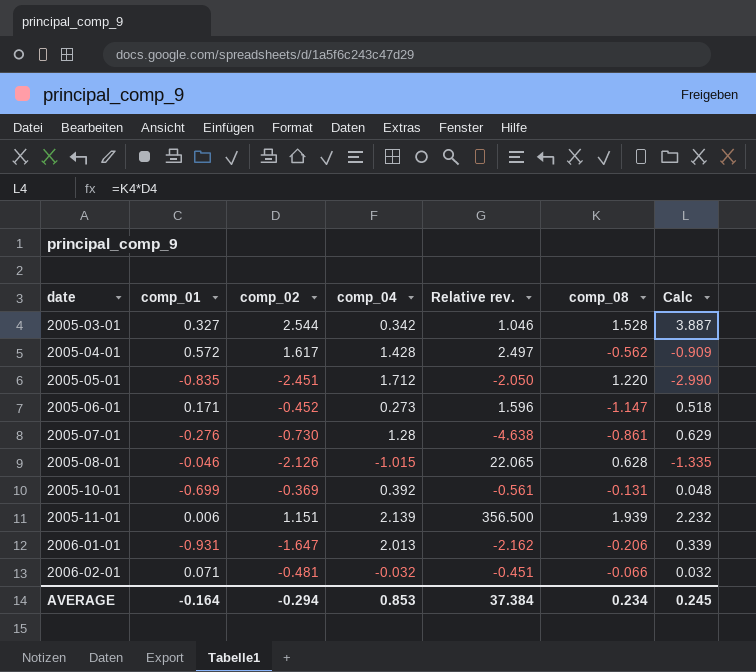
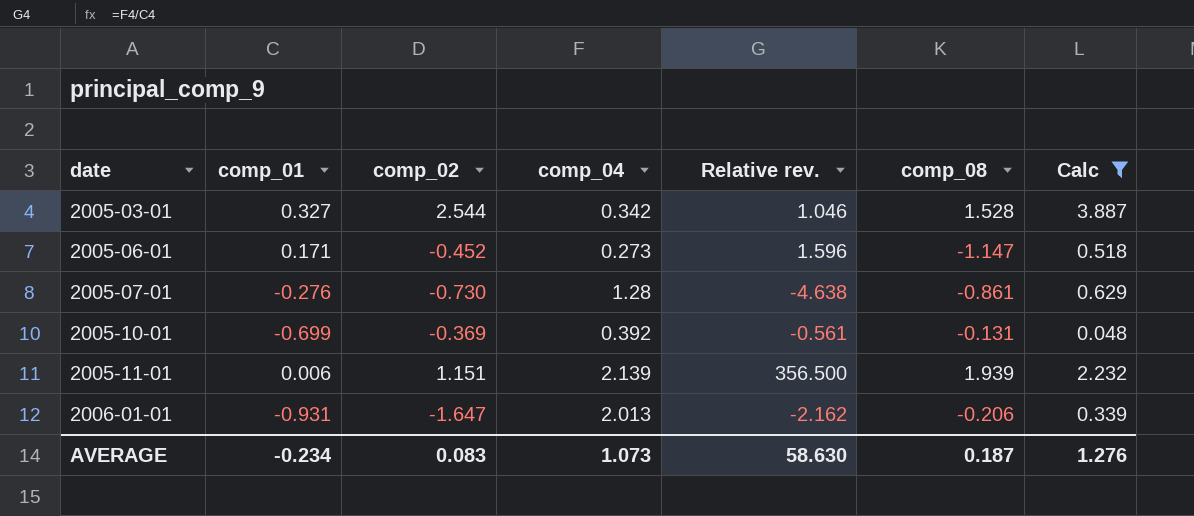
filter: none -> Calc >= 0.048
AVERAGE | comp_01: -0.164 -> -0.234
AVERAGE | comp_02: -0.294 -> 0.083
AVERAGE | comp_04: 0.853 -> 1.073
AVERAGE | Relative rev.: 37.384 -> 58.630
AVERAGE | comp_08: 0.234 -> 0.187
AVERAGE | Calc: 0.245 -> 1.276

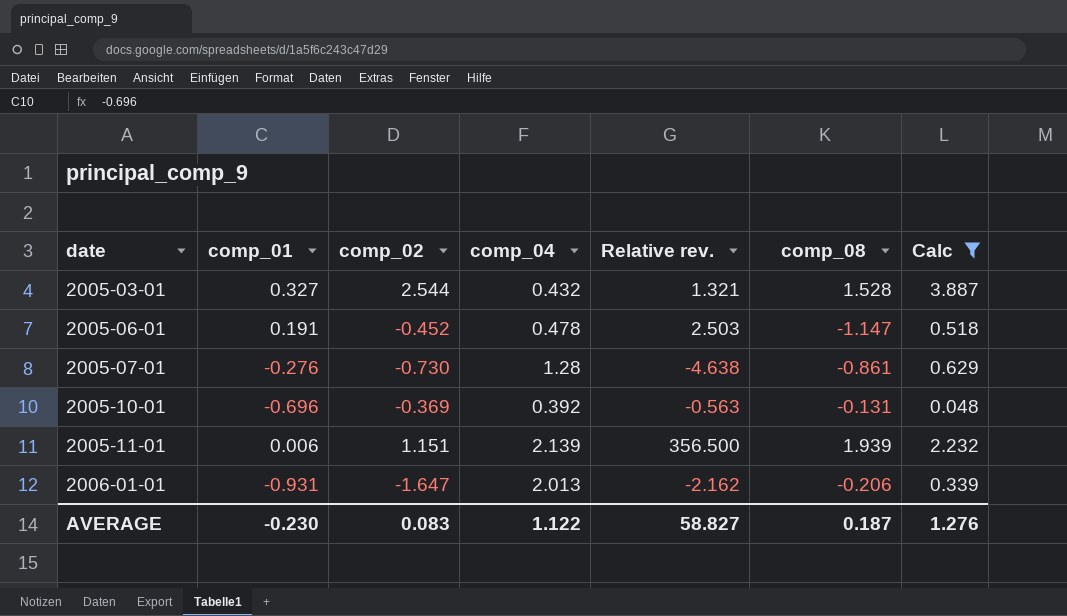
2005-03-01 | comp_04: 0.342 -> 0.432
2005-03-01 | Relative rev.: 1.046 -> 1.321
2005-06-01 | comp_01: 0.171 -> 0.191
2005-06-01 | comp_04: 0.273 -> 0.478
2005-06-01 | Relative rev.: 1.596 -> 2.503
2005-10-01 | comp_01: -0.699 -> -0.696
2005-10-01 | Relative rev.: -0.561 -> -0.563
AVERAGE | comp_01: -0.234 -> -0.230
AVERAGE | comp_04: 1.073 -> 1.122
AVERAGE | Relative rev.: 58.630 -> 58.827

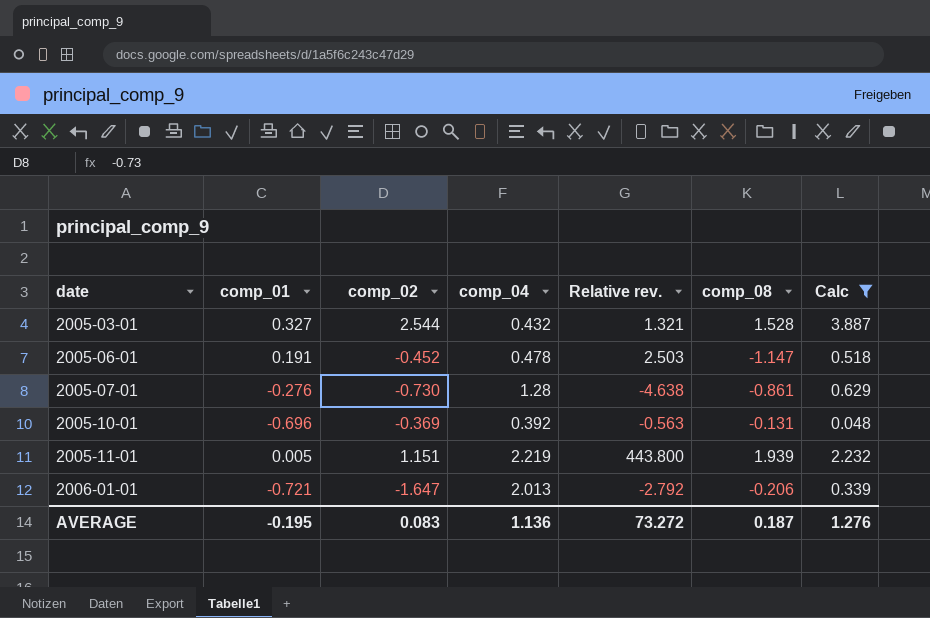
2005-11-01 | comp_01: 0.006 -> 0.005
2005-11-01 | comp_04: 2.139 -> 2.219
2005-11-01 | Relative rev.: 356.500 -> 443.800
2006-01-01 | comp_01: -0.931 -> -0.721
2006-01-01 | Relative rev.: -2.162 -> -2.792
AVERAGE | comp_01: -0.230 -> -0.195
AVERAGE | comp_04: 1.122 -> 1.136
AVERAGE | Relative rev.: 58.827 -> 73.272

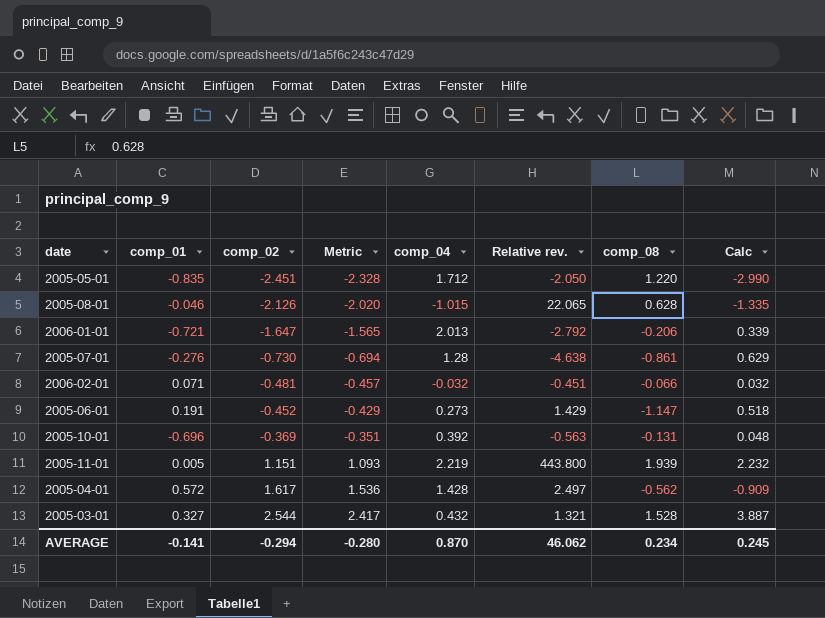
filter: Calc >= 0.048 -> none
row order: date ascending -> comp_02 ascending
column Metric | formula: none -> [comp_02] * 0.95
2005-06-01 | comp_04: 0.478 -> 0.273
2005-06-01 | Relative rev.: 2.503 -> 1.429
AVERAGE | comp_01: -0.195 -> -0.141
AVERAGE | comp_02: 0.083 -> -0.294
AVERAGE | comp_04: 1.136 -> 0.870
AVERAGE | Relative rev.: 73.272 -> 46.062
AVERAGE | comp_08: 0.187 -> 0.234
AVERAGE | Calc: 1.276 -> 0.245

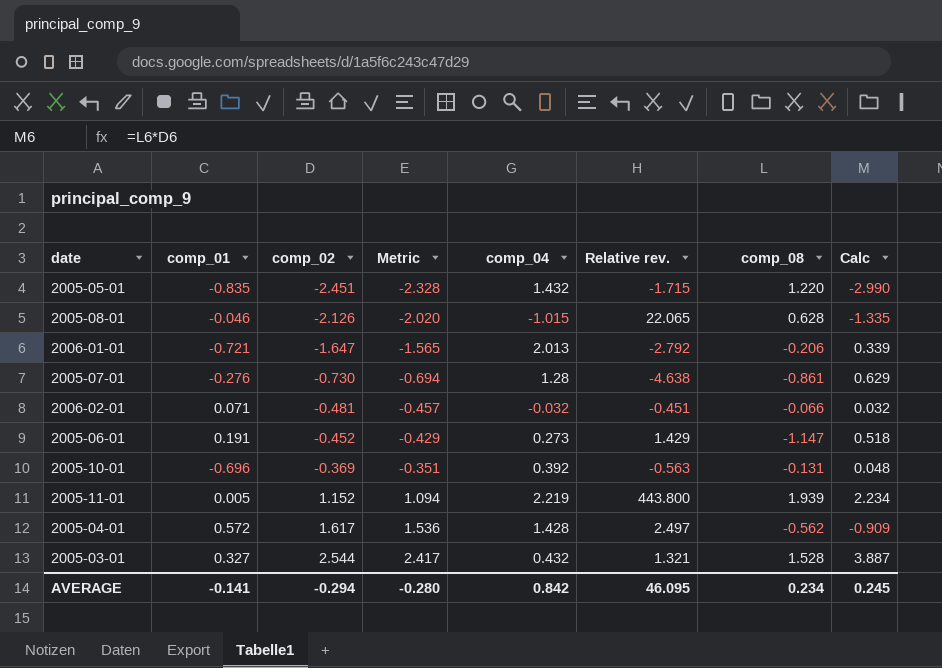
2005-05-01 | comp_04: 1.712 -> 1.432
2005-05-01 | Relative rev.: -2.050 -> -1.715
2005-11-01 | comp_02: 1.151 -> 1.152
2005-11-01 | Metric: 1.093 -> 1.094
2005-11-01 | Calc: 2.232 -> 2.234
AVERAGE | comp_04: 0.870 -> 0.842
AVERAGE | Relative rev.: 46.062 -> 46.095

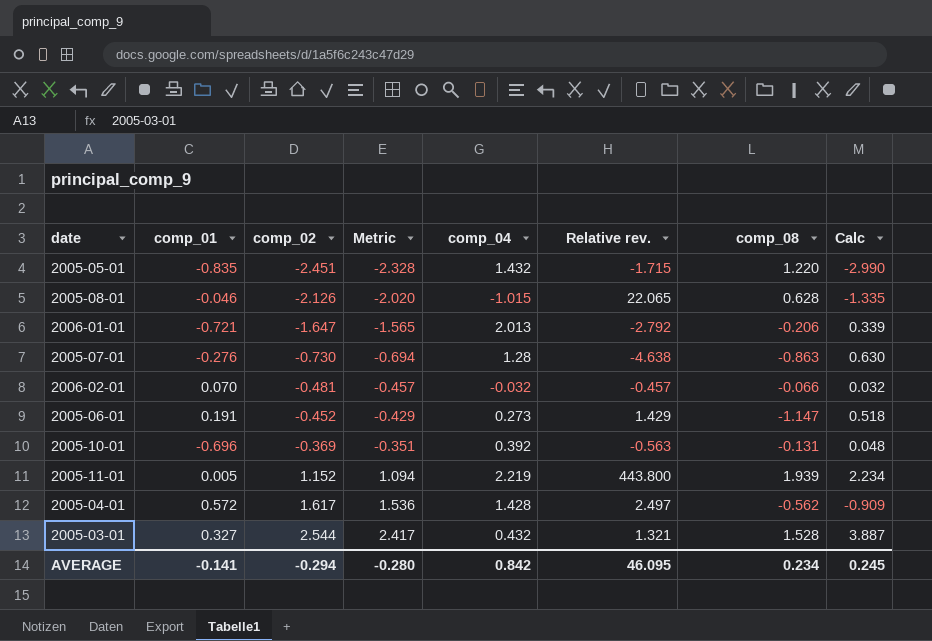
2005-07-01 | comp_08: -0.861 -> -0.863
2005-07-01 | Calc: 0.629 -> 0.630
2006-02-01 | comp_01: 0.071 -> 0.070
2006-02-01 | Relative rev.: -0.451 -> -0.457

